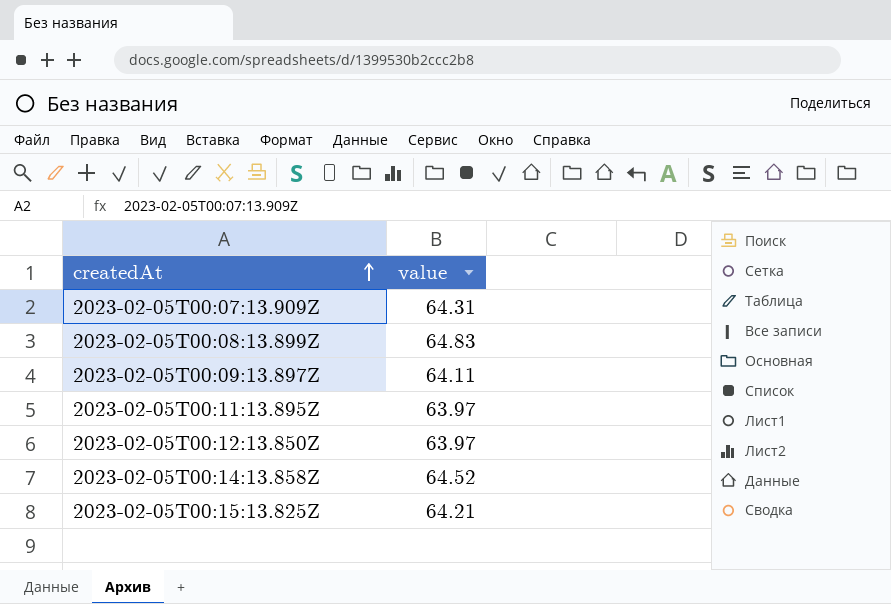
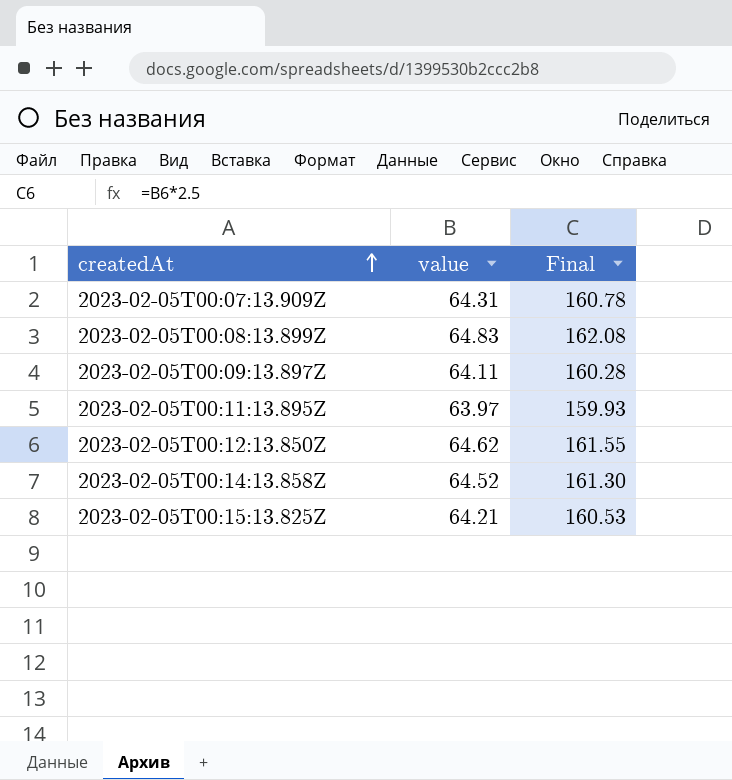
column Final | formula: none -> [value] * 2.5
2023-02-05T00:12:13.850Z | value: 63.97 -> 64.62

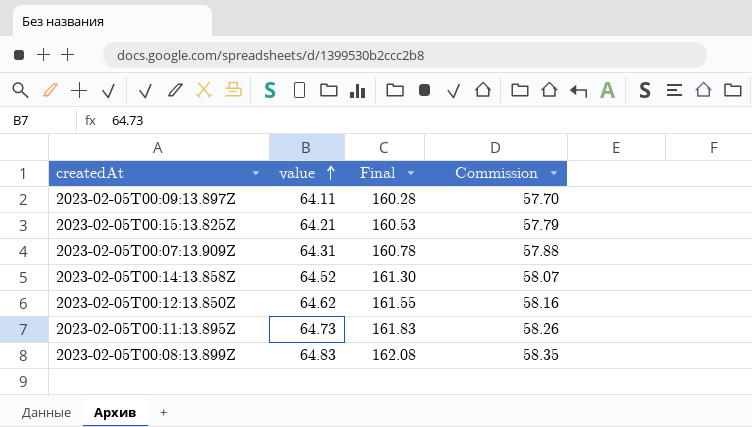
row order: createdAt ascending -> value ascending
column Commission | formula: none -> [value] * 0.9
2023-02-05T00:11:13.895Z | value: 63.97 -> 64.73
2023-02-05T00:11:13.895Z | Final: 159.93 -> 161.83

